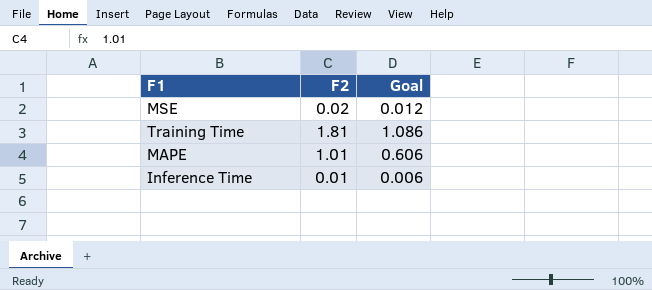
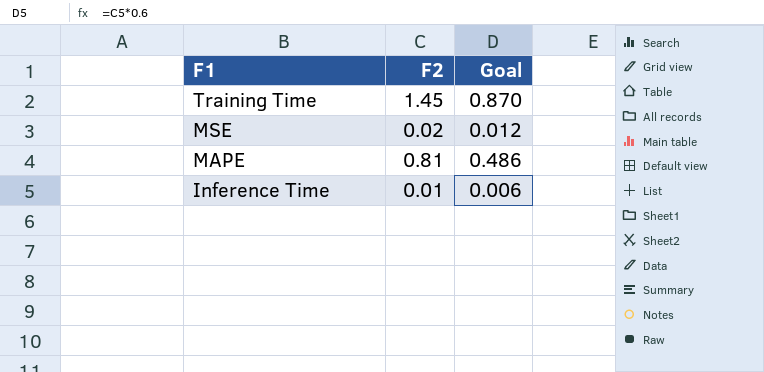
row order: none -> F1 descending
Training Time | F2: 1.81 -> 1.45
Training Time | Goal: 1.086 -> 0.870
MAPE | F2: 1.01 -> 0.81
MAPE | Goal: 0.606 -> 0.486

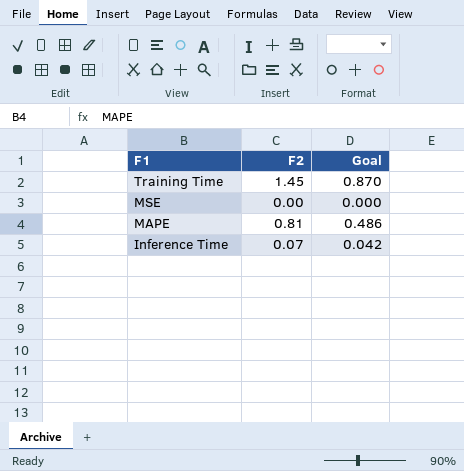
MSE | F2: 0.02 -> 0.00
MSE | Goal: 0.012 -> 0.000
Inference Time | F2: 0.01 -> 0.07
Inference Time | Goal: 0.006 -> 0.042

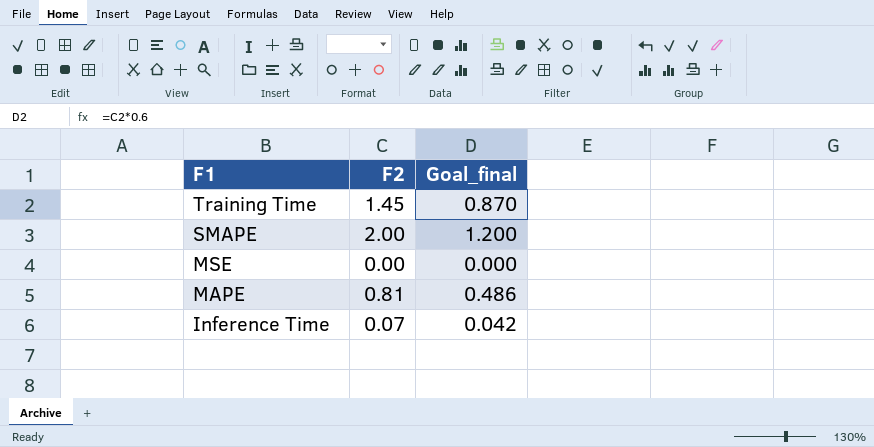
column name: Goal -> Goal_final
row SMAPE: none -> 2.00 | 1.200

